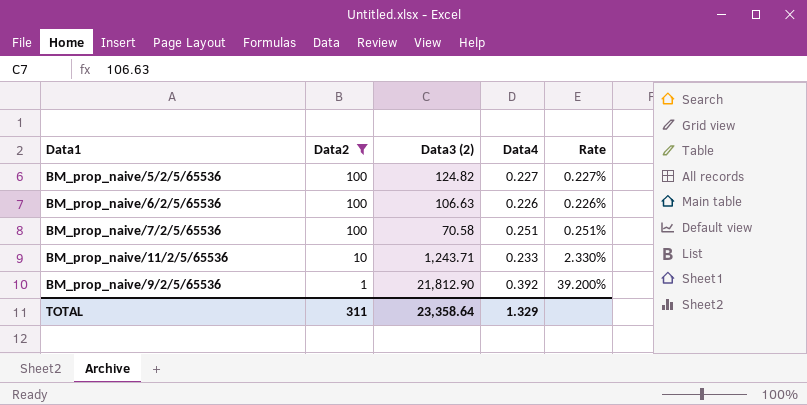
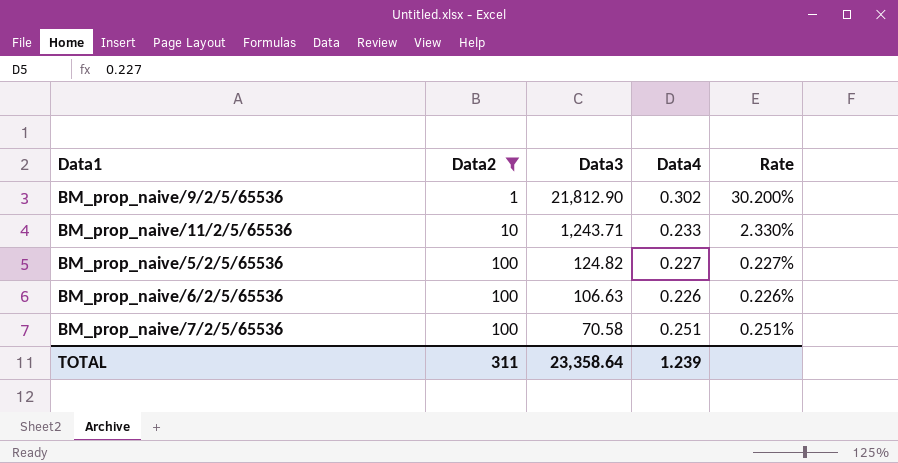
row order: Data2 descending -> Data2 ascending
column name: Data3 (2) -> Data3
BM_prop_naive/9/2/5/65536 | Data4: 0.392 -> 0.302
BM_prop_naive/9/2/5/65536 | Rate: 39.200% -> 30.200%
TOTAL | Data4: 1.329 -> 1.239

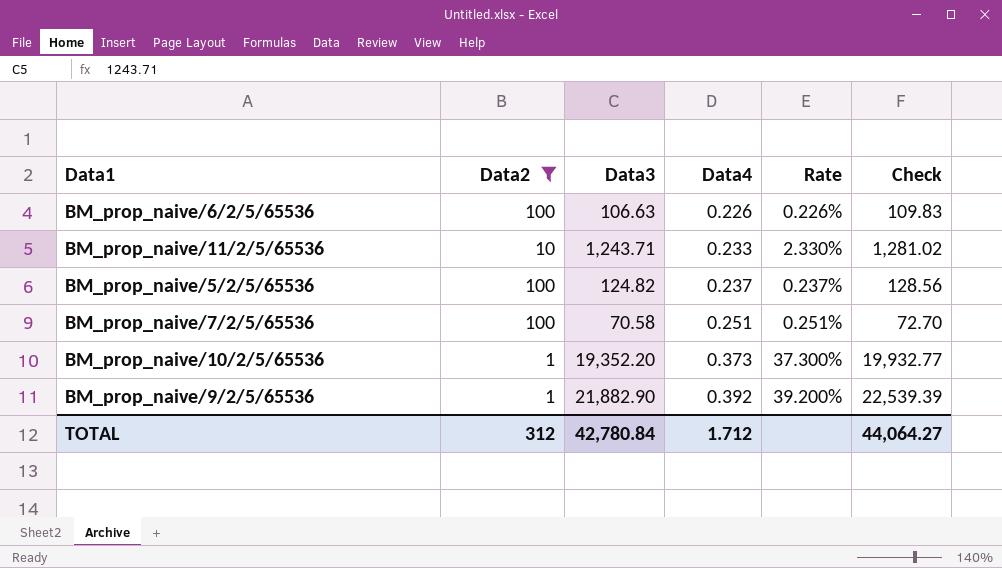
row order: Data2 ascending -> Data4 ascending
column Check | formula: none -> [Data3] * 1.03
BM_prop_naive/5/2/5/65536 | Data4: 0.227 -> 0.237
BM_prop_naive/5/2/5/65536 | Rate: 0.227% -> 0.237%
row BM_prop_naive/10/2/5/65536: none -> 1 | 19,352.20 | 0.373 | 37.300% | 19,932.77
BM_prop_naive/9/2/5/65536 | Data3: 21,812.90 -> 21,882.90
BM_prop_naive/9/2/5/65536 | Data4: 0.302 -> 0.392
BM_prop_naive/9/2/5/65536 | Rate: 30.200% -> 39.200%
TOTAL | Data2: 311 -> 312
TOTAL | Data3: 23,358.64 -> 42,780.84
TOTAL | Data4: 1.239 -> 1.712

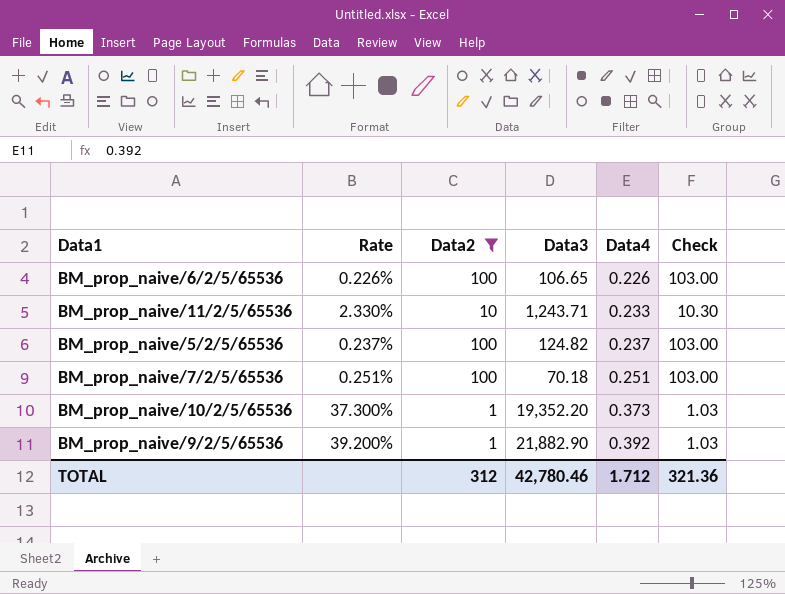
column Rate | position: 5 -> 2
column Check | formula: [Data3] * 1.03 -> [Data2] * 1.03
BM_prop_naive/6/2/5/65536 | Data3: 106.63 -> 106.65
BM_prop_naive/7/2/5/65536 | Data3: 70.58 -> 70.18
TOTAL | Data3: 42,780.84 -> 42,780.46
TOTAL | Check: 44,064.27 -> 321.36

